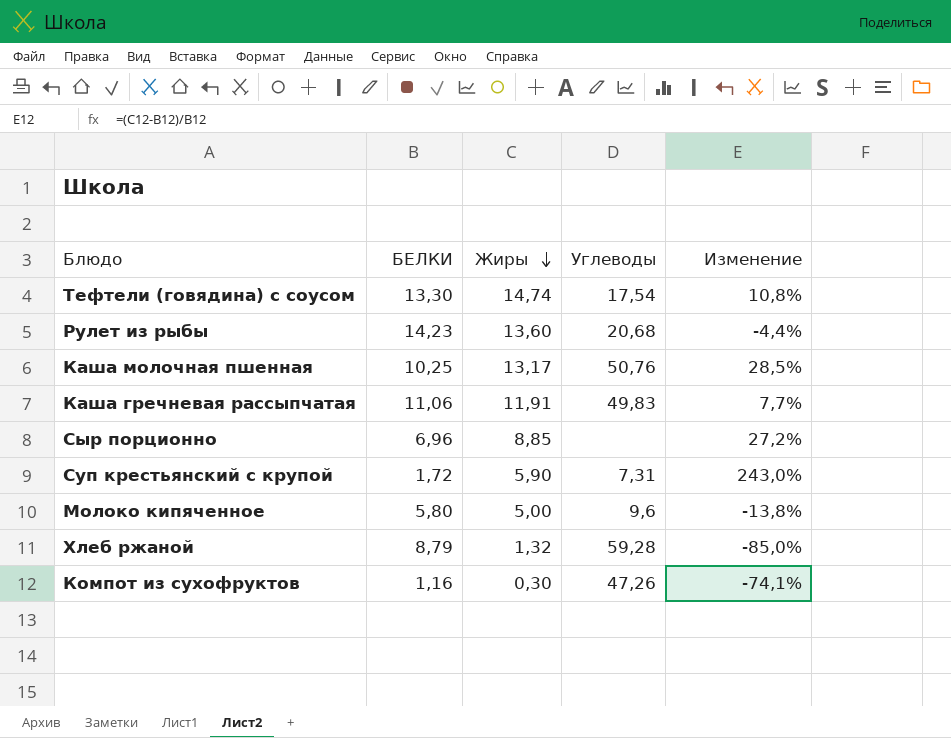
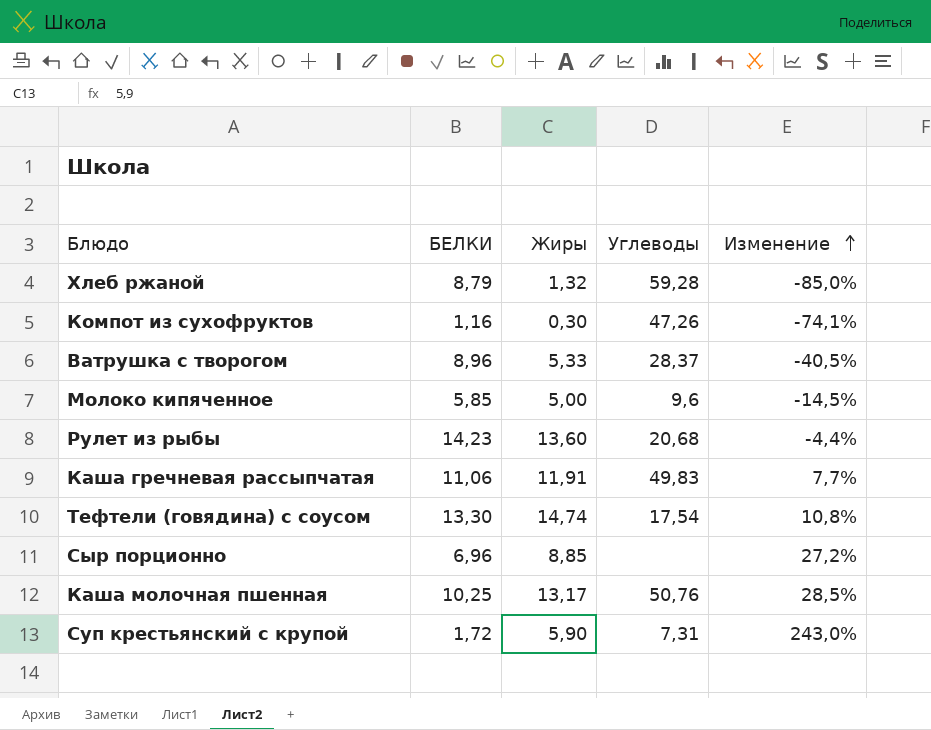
row order: Жиры descending -> Изменение ascending
row Ватрушка с творогом: none -> 8,96 | 5,33 | 28,37 | -40,5%
Молоко кипяченное | БЕЛКИ: 5,80 -> 5,85
Молоко кипяченное | Изменение: -13,8% -> -14,5%

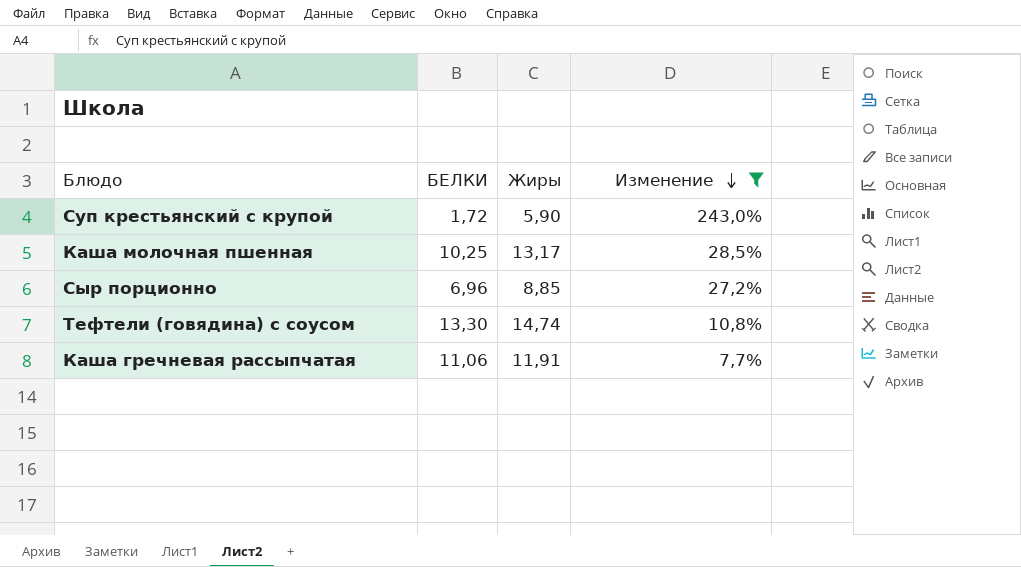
filter: none -> Изменение >= 7,7%
row order: Изменение ascending -> Изменение descending
column Углеводы | position: 4 -> none

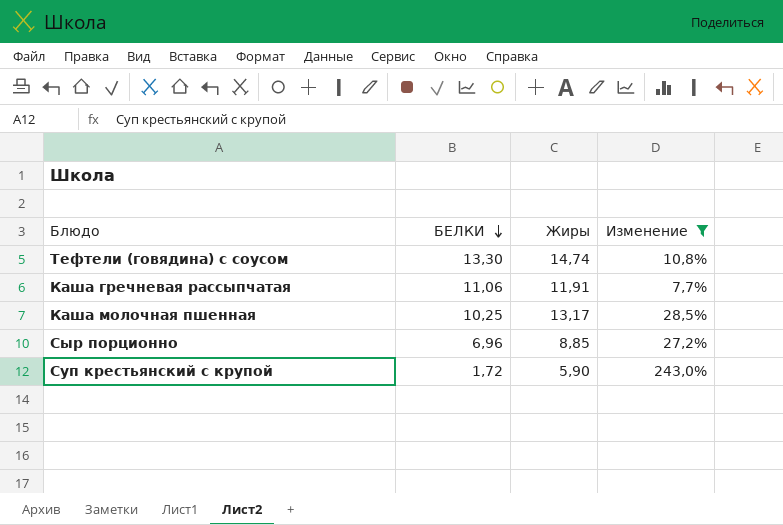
row order: Изменение descending -> БЕЛКИ descending

